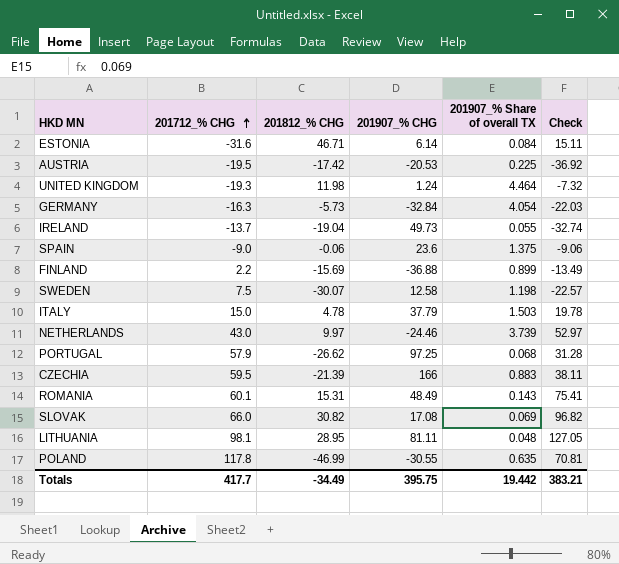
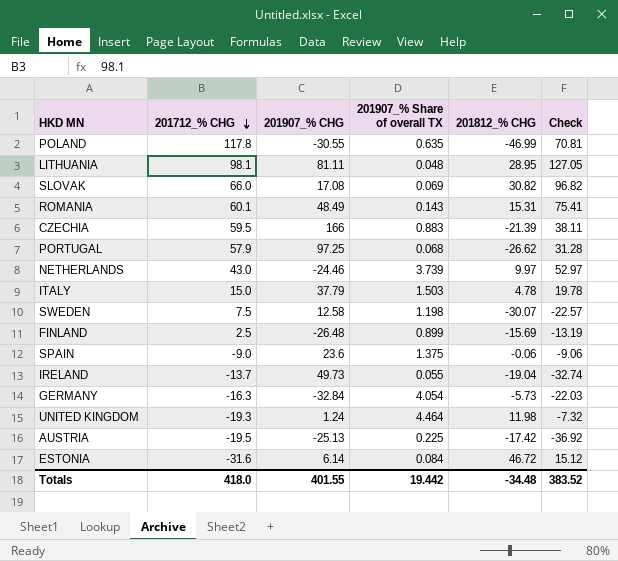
row order: 201712_% CHG ascending -> 201712_% CHG descending
column 201812_% CHG | position: 3 -> 5
FINLAND | 201712_% CHG: 2.2 -> 2.5
FINLAND | 201907_% CHG: -36.88 -> -26.48
FINLAND | Check: -13.49 -> -13.19
AUSTRIA | 201907_% CHG: -20.53 -> -25.13
ESTONIA | 201812_% CHG: 46.71 -> 46.72
ESTONIA | Check: 15.11 -> 15.12
Totals | 201712_% CHG: 417.7 -> 418.0
Totals | 201907_% CHG: 395.75 -> 401.55
Totals | 201812_% CHG: -34.49 -> -34.48
Totals | Check: 383.21 -> 383.52

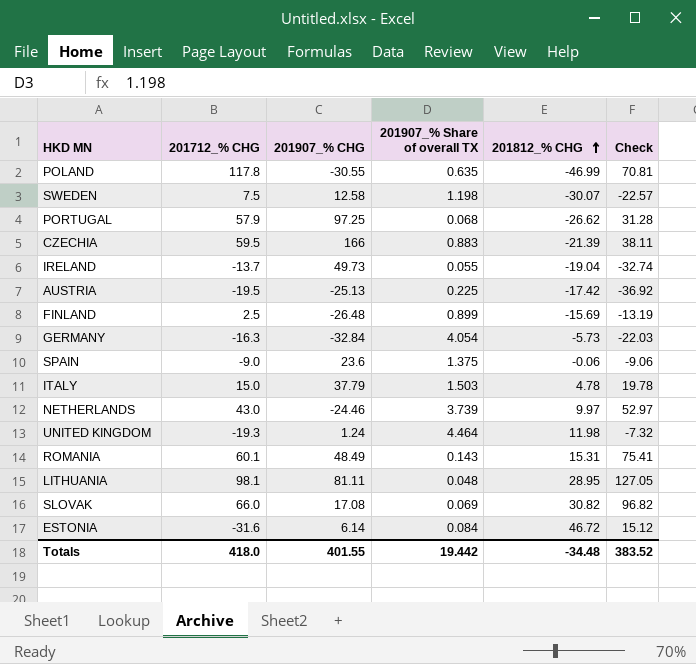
row order: 201712_% CHG descending -> 201812_% CHG ascending

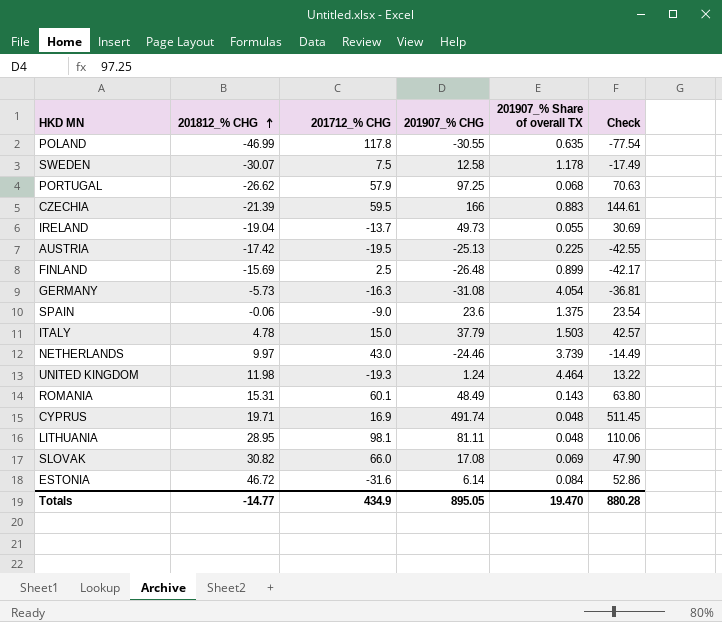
column 201812_% CHG | position: 5 -> 2
column Check | formula: [201712_% CHG] + [201812_% CHG] -> [201812_% CHG] + [201907_% CHG]
SWEDEN | 201907_% Share of overall TX: 1.198 -> 1.178
GERMANY | 201907_% CHG: -32.84 -> -31.08
row CYPRUS: none -> 19.71 | 16.9 | 491.74 | 0.048 | 511.45
Totals | 201812_% CHG: -34.48 -> -14.77
Totals | 201712_% CHG: 418.0 -> 434.9
Totals | 201907_% CHG: 401.55 -> 895.05
Totals | 201907_% Share of overall TX: 19.442 -> 19.470
Totals | Check: 383.52 -> 880.28

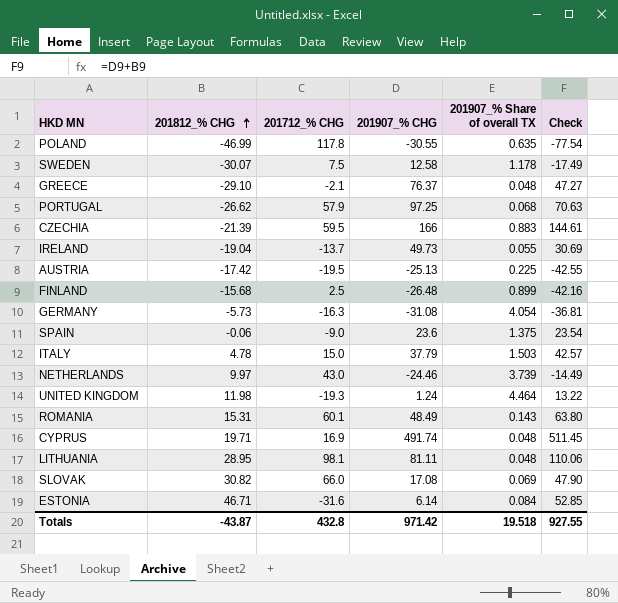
row GREECE: none -> -29.10 | -2.1 | 76.37 | 0.048 | 47.27
FINLAND | 201812_% CHG: -15.69 -> -15.68
FINLAND | Check: -42.17 -> -42.16
ESTONIA | 201812_% CHG: 46.72 -> 46.71
ESTONIA | Check: 52.86 -> 52.85
Totals | 201812_% CHG: -14.77 -> -43.87
Totals | 201712_% CHG: 434.9 -> 432.8
Totals | 201907_% CHG: 895.05 -> 971.42
Totals | 201907_% Share of overall TX: 19.470 -> 19.518
Totals | Check: 880.28 -> 927.55

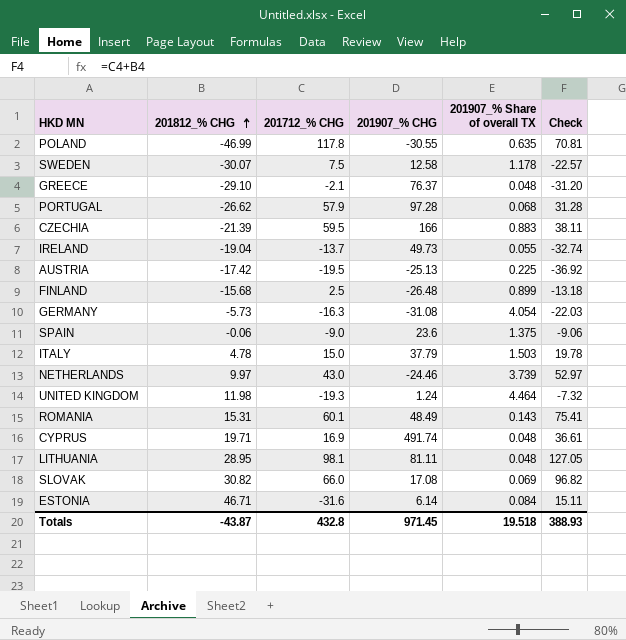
column Check | formula: [201812_% CHG] + [201907_% CHG] -> [201812_% CHG] + [201712_% CHG]
PORTUGAL | 201907_% CHG: 97.25 -> 97.28
Totals | 201907_% CHG: 971.42 -> 971.45
Totals | Check: 927.55 -> 388.93

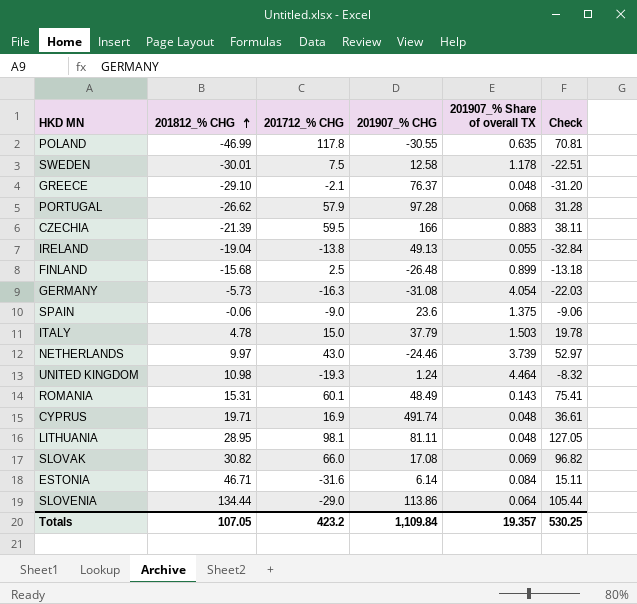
row AUSTRIA: -17.42 | -19.5 | -25.13 | 0.225 | -36.92 -> none
SWEDEN | 201812_% CHG: -30.07 -> -30.01
SWEDEN | Check: -22.57 -> -22.51
IRELAND | 201712_% CHG: -13.7 -> -13.8
IRELAND | 201907_% CHG: 49.73 -> 49.13
IRELAND | Check: -32.74 -> -32.84
UNITED KINGDOM | 201812_% CHG: 11.98 -> 10.98
UNITED KINGDOM | Check: -7.32 -> -8.32
row SLOVENIA: none -> 134.44 | -29.0 | 113.86 | 0.064 | 105.44
Totals | 201812_% CHG: -43.87 -> 107.05
Totals | 201712_% CHG: 432.8 -> 423.2
Totals | 201907_% CHG: 971.45 -> 1,109.84
Totals | 201907_% Share of overall TX: 19.518 -> 19.357
Totals | Check: 388.93 -> 530.25

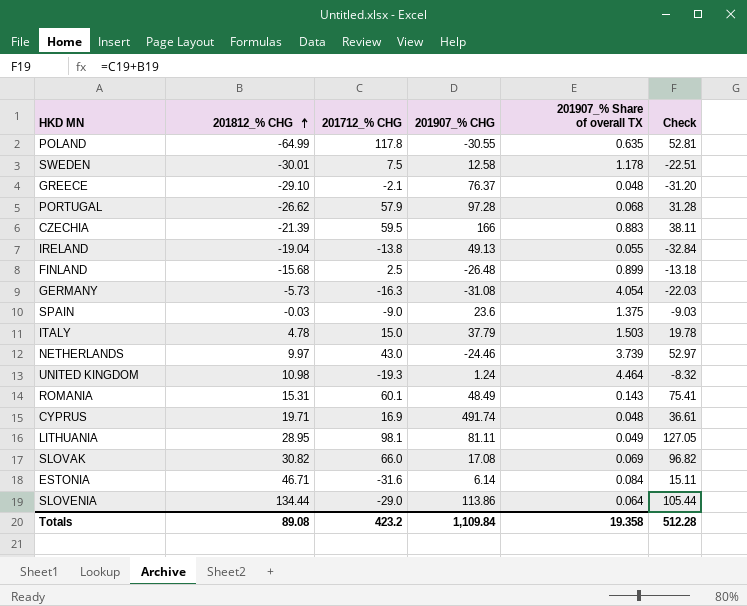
POLAND | 201812_% CHG: -46.99 -> -64.99
POLAND | Check: 70.81 -> 52.81
SPAIN | 201812_% CHG: -0.06 -> -0.03
SPAIN | Check: -9.06 -> -9.03
LITHUANIA | 201907_% Share of overall TX: 0.048 -> 0.049
Totals | 201812_% CHG: 107.05 -> 89.08
Totals | 201907_% Share of overall TX: 19.357 -> 19.358
Totals | Check: 530.25 -> 512.28

